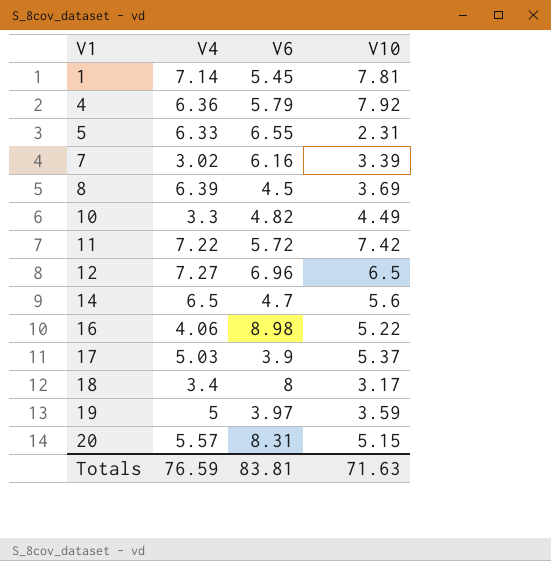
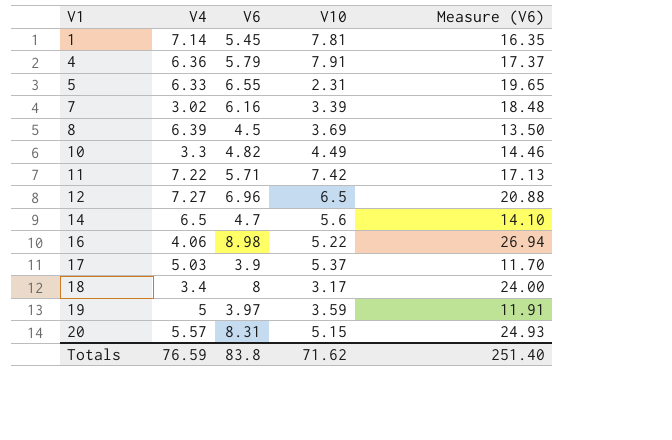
column Measure (V6) | formula: none -> [V6] * 3
4 | V10: 7.92 -> 7.91
11 | V6: 5.72 -> 5.71
Totals | V6: 83.81 -> 83.8
Totals | V10: 71.63 -> 71.62

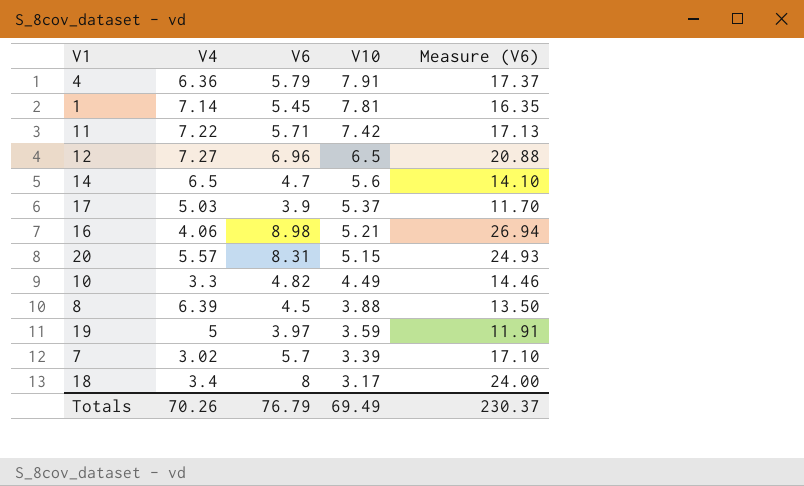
row order: V1 ascending -> V10 descending
row 5: 6.33 | 6.55 | 2.31 | 19.65 -> none
16 | V10: 5.22 -> 5.21
8 | V10: 3.69 -> 3.88
7 | V6: 6.16 -> 5.7
7 | Measure (V6): 18.48 -> 17.10
Totals | V4: 76.59 -> 70.26
Totals | V6: 83.8 -> 76.79
Totals | V10: 71.62 -> 69.49
Totals | Measure (V6): 251.40 -> 230.37

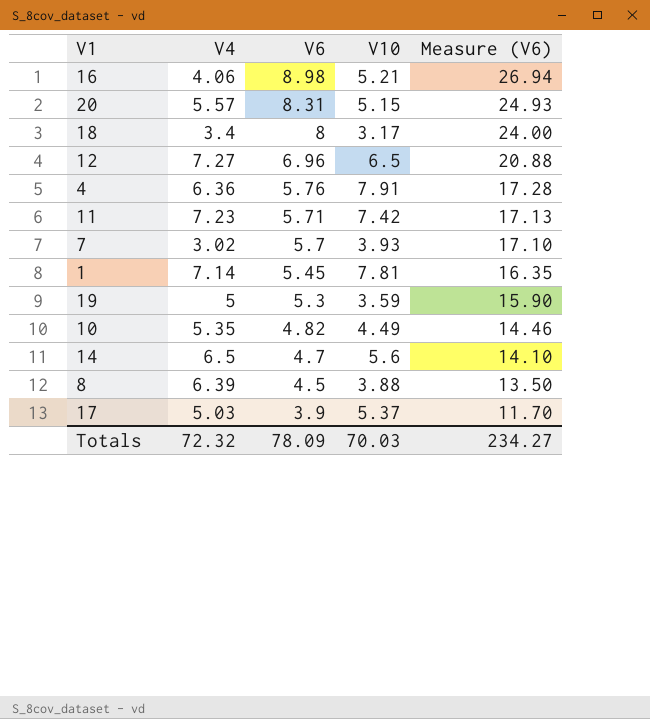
row order: V10 descending -> V6 descending
4 | V6: 5.79 -> 5.76
4 | Measure (V6): 17.37 -> 17.28
11 | V4: 7.22 -> 7.23
7 | V10: 3.39 -> 3.93
19 | V6: 3.97 -> 5.3
19 | Measure (V6): 11.91 -> 15.90
10 | V4: 3.3 -> 5.35
Totals | V4: 70.26 -> 72.32
Totals | V6: 76.79 -> 78.09
Totals | V10: 69.49 -> 70.03
Totals | Measure (V6): 230.37 -> 234.27

